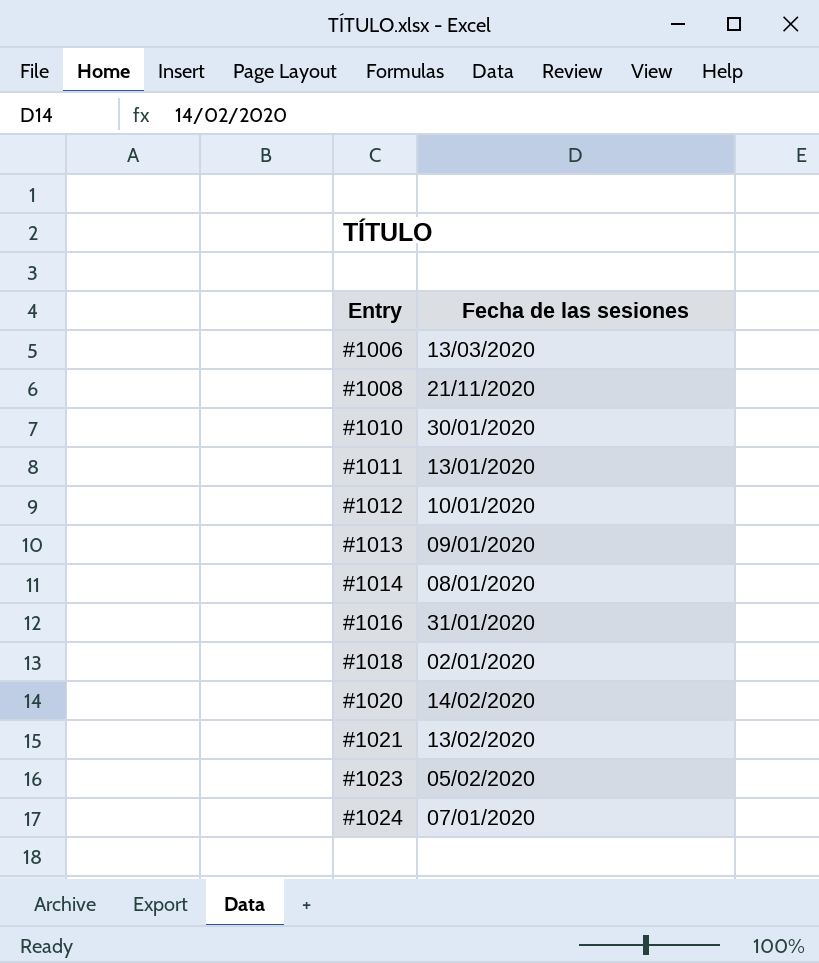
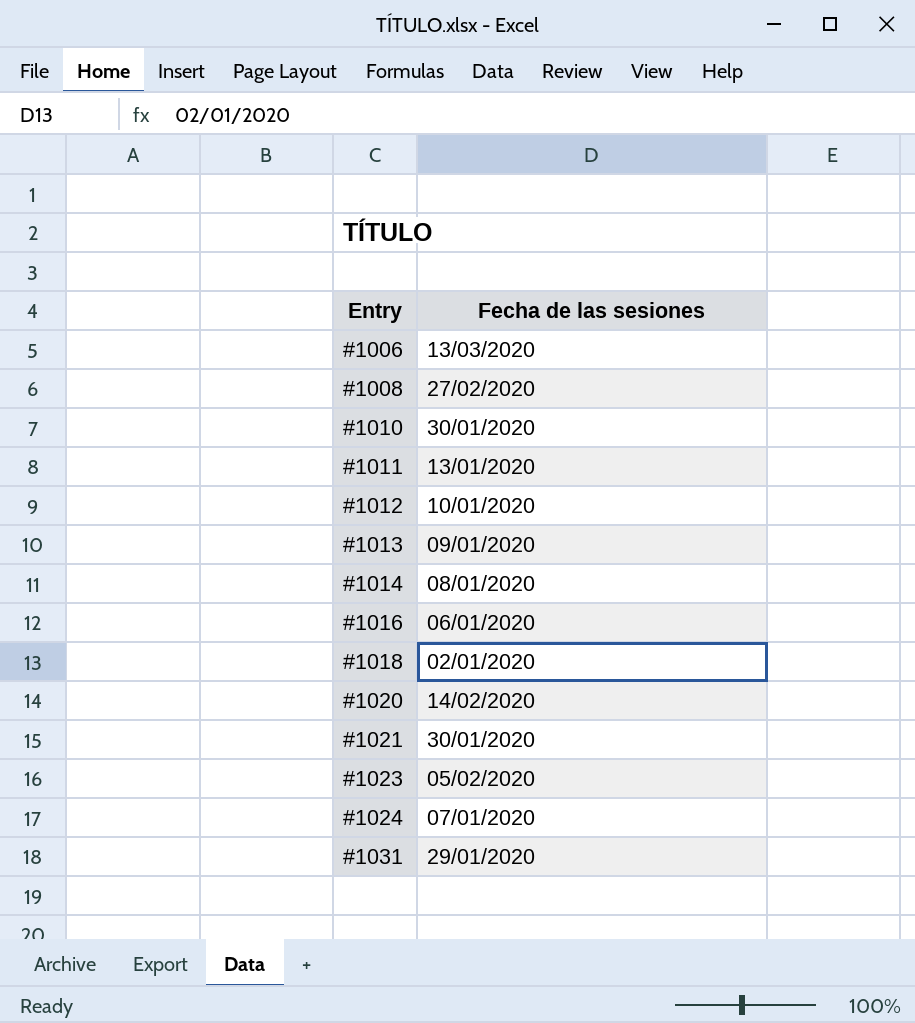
#1008 | Fecha de las sesiones: 21/11/2020 -> 27/02/2020
#1016 | Fecha de las sesiones: 31/01/2020 -> 06/01/2020
#1021 | Fecha de las sesiones: 13/02/2020 -> 30/01/2020
row #1031: none -> 29/01/2020

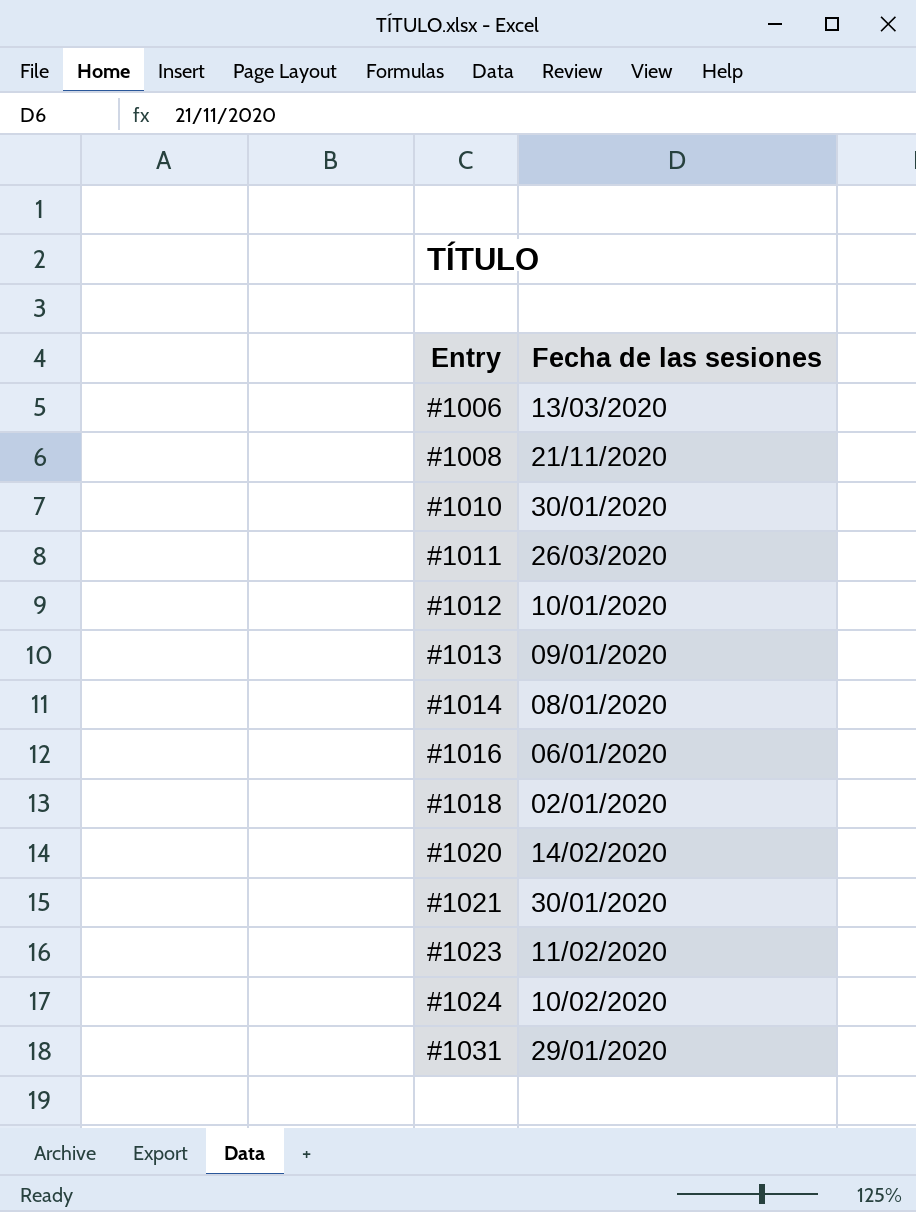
#1008 | Fecha de las sesiones: 27/02/2020 -> 21/11/2020
#1011 | Fecha de las sesiones: 13/01/2020 -> 26/03/2020
#1023 | Fecha de las sesiones: 05/02/2020 -> 11/02/2020
#1024 | Fecha de las sesiones: 07/01/2020 -> 10/02/2020

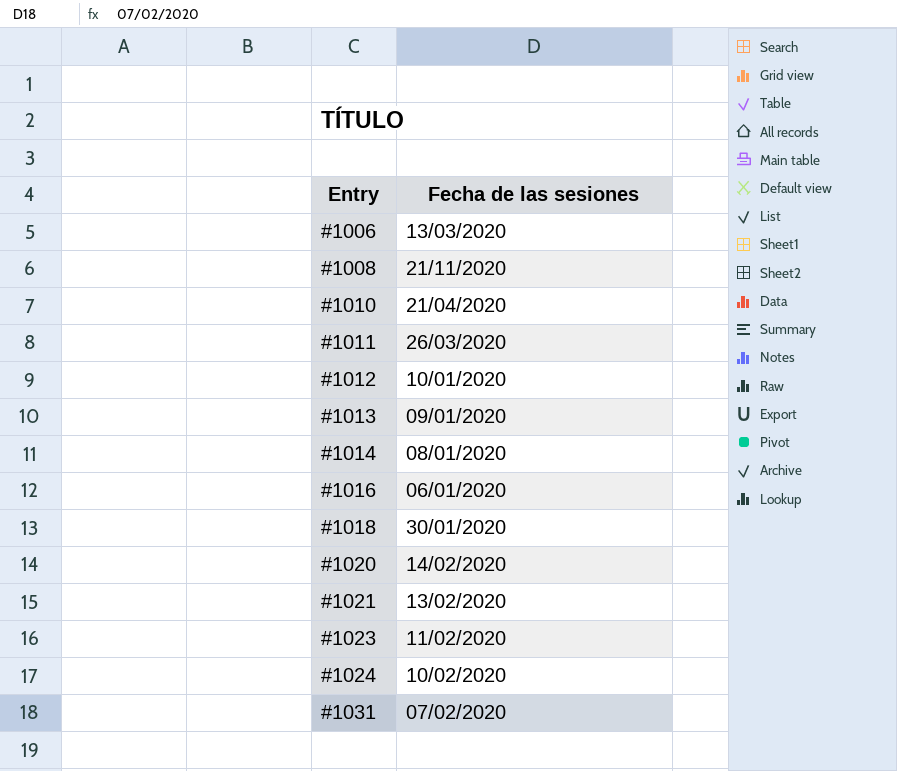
#1010 | Fecha de las sesiones: 30/01/2020 -> 21/04/2020
#1018 | Fecha de las sesiones: 02/01/2020 -> 30/01/2020
#1021 | Fecha de las sesiones: 30/01/2020 -> 13/02/2020
#1031 | Fecha de las sesiones: 29/01/2020 -> 07/02/2020

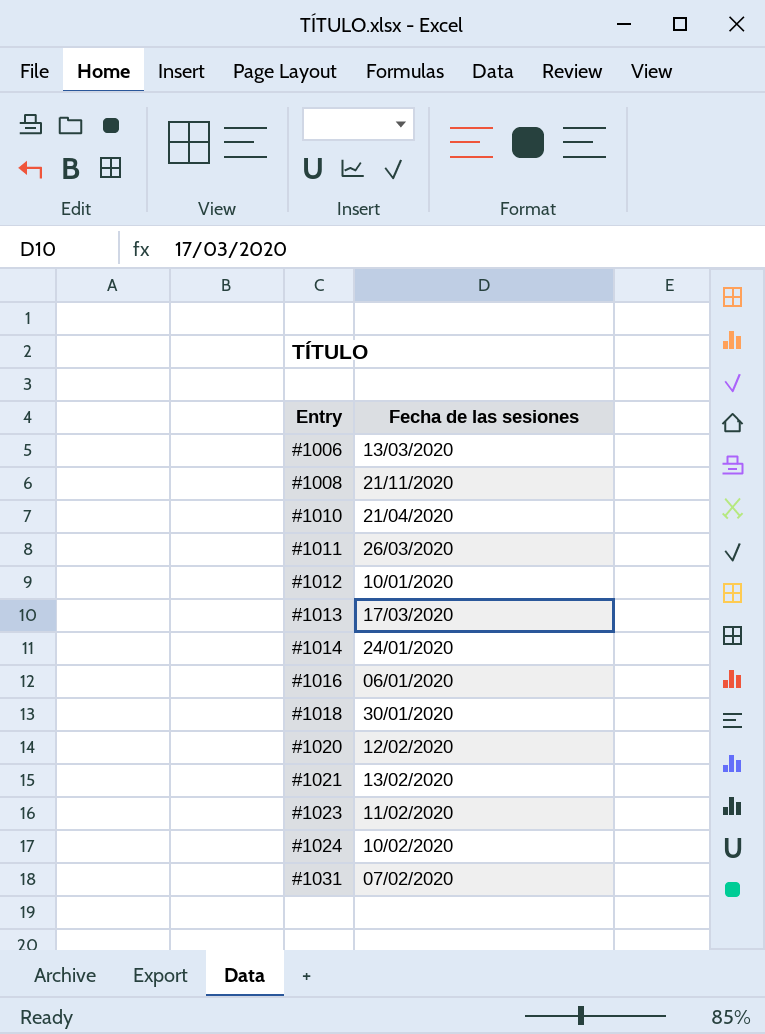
#1013 | Fecha de las sesiones: 09/01/2020 -> 17/03/2020
#1014 | Fecha de las sesiones: 08/01/2020 -> 24/01/2020
#1020 | Fecha de las sesiones: 14/02/2020 -> 12/02/2020

